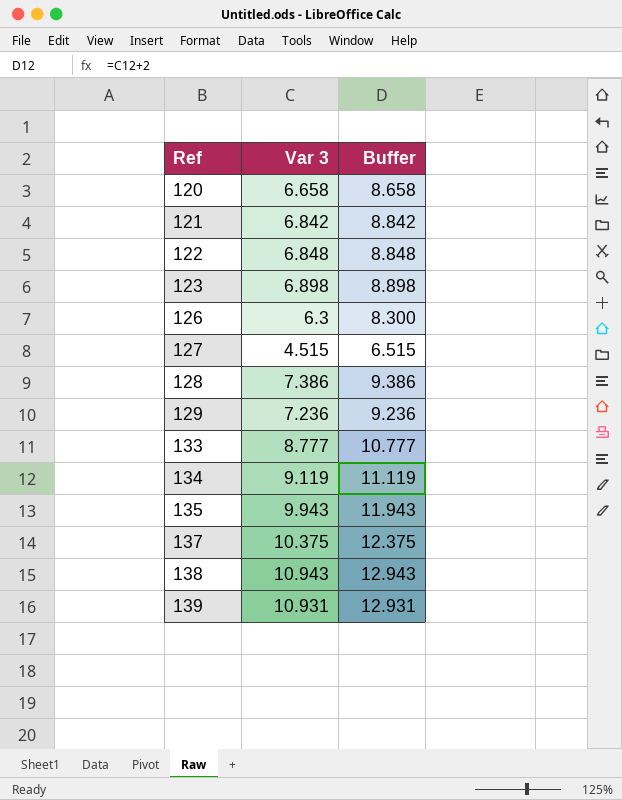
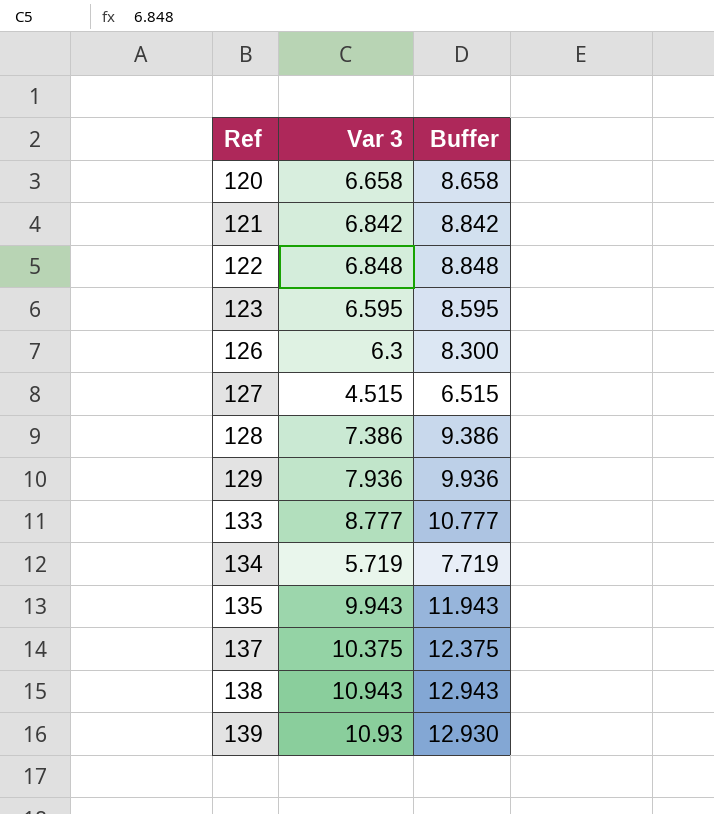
123 | Var 3: 6.898 -> 6.595
123 | Buffer: 8.898 -> 8.595
129 | Var 3: 7.236 -> 7.936
129 | Buffer: 9.236 -> 9.936
134 | Var 3: 9.119 -> 5.719
134 | Buffer: 11.119 -> 7.719
139 | Var 3: 10.931 -> 10.93
139 | Buffer: 12.931 -> 12.930

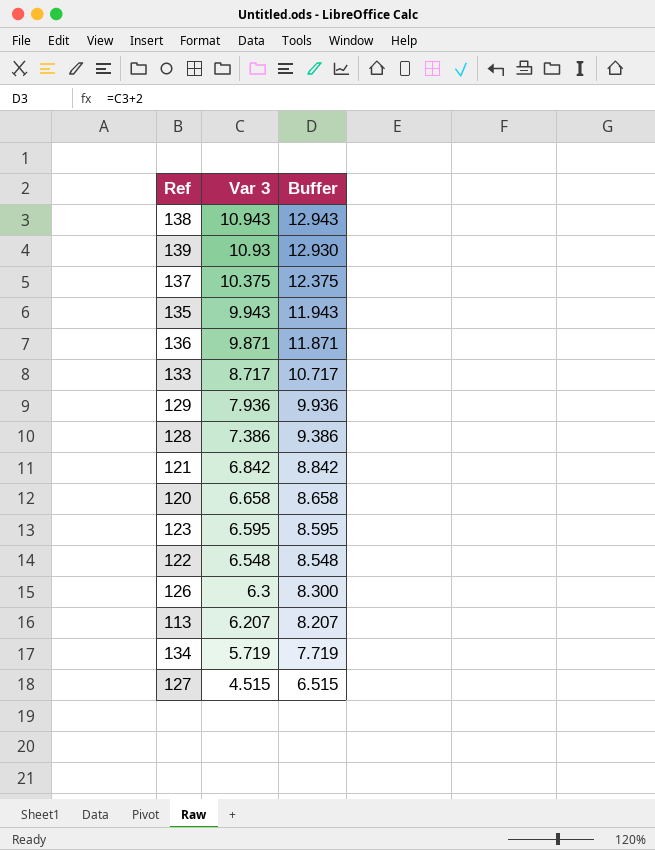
row order: Ref ascending -> Var 3 descending
row 136: none -> 9.871 | 11.871
133 | Var 3: 8.777 -> 8.717
133 | Buffer: 10.777 -> 10.717
122 | Var 3: 6.848 -> 6.548
122 | Buffer: 8.848 -> 8.548
row 113: none -> 6.207 | 8.207

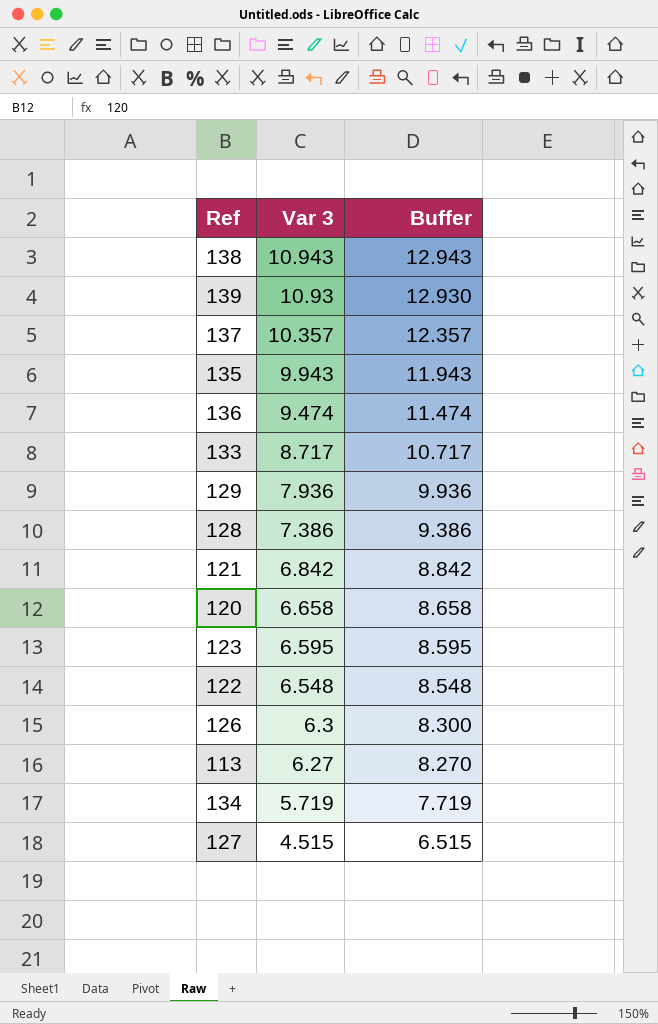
137 | Var 3: 10.375 -> 10.357
137 | Buffer: 12.375 -> 12.357
136 | Var 3: 9.871 -> 9.474
136 | Buffer: 11.871 -> 11.474
113 | Var 3: 6.207 -> 6.27
113 | Buffer: 8.207 -> 8.270

